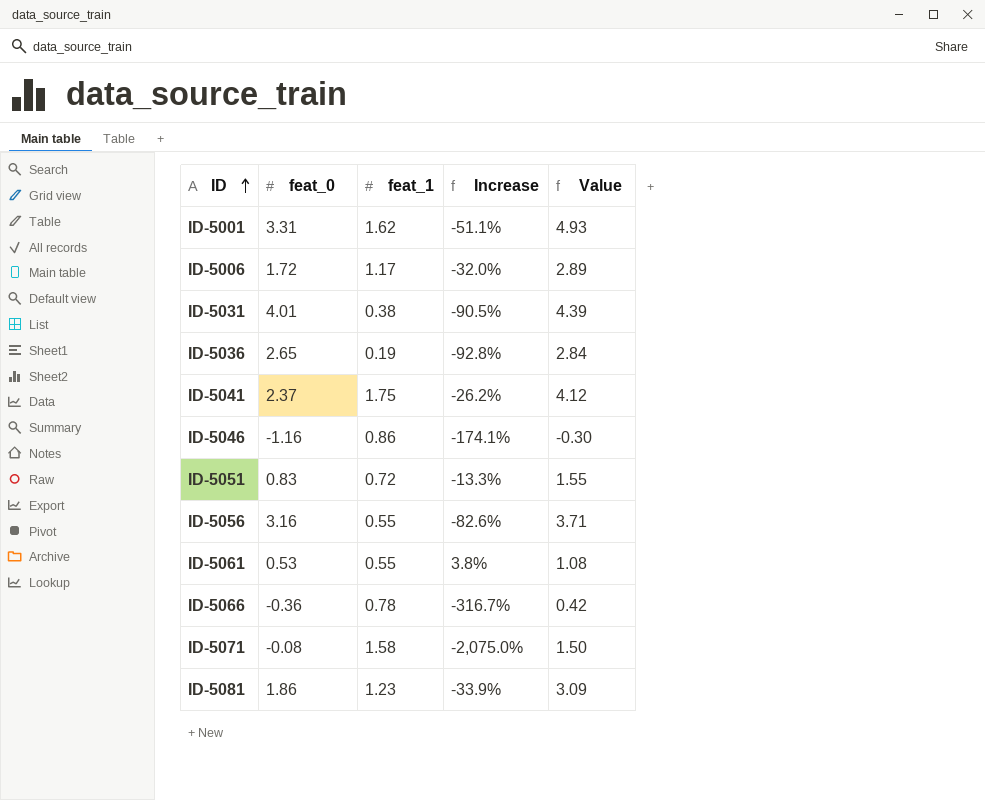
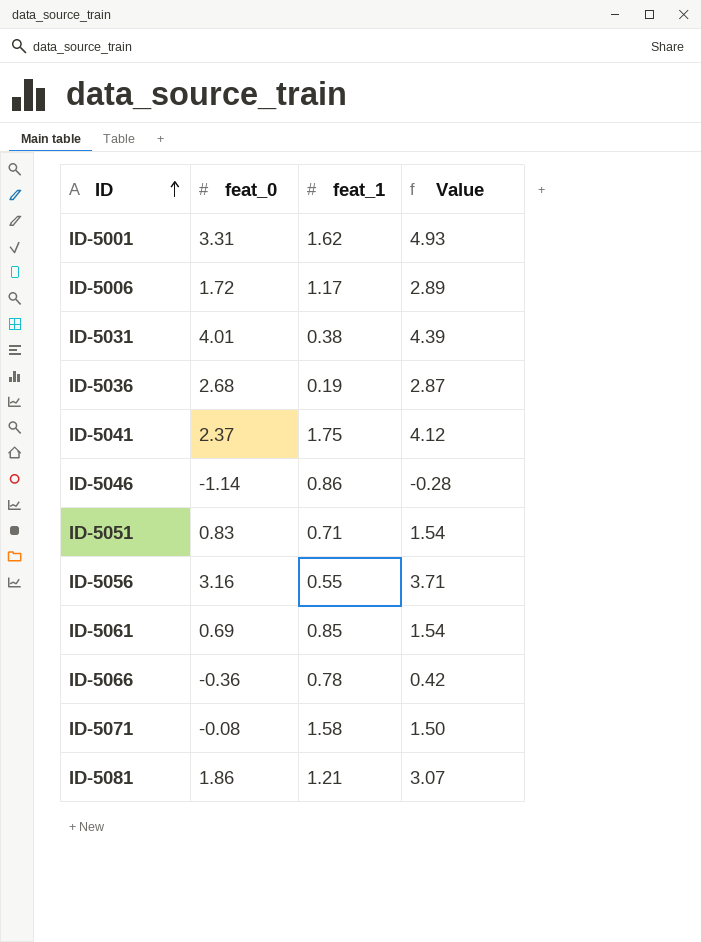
column Increase | formula: ([feat_1] - [feat_0]) / [feat_0] -> none
ID-5036 | feat_0: 2.65 -> 2.68
ID-5036 | Value: 2.84 -> 2.87
ID-5046 | feat_0: -1.16 -> -1.14
ID-5046 | Value: -0.30 -> -0.28
ID-5051 | feat_1: 0.72 -> 0.71
ID-5051 | Value: 1.55 -> 1.54
ID-5061 | feat_0: 0.53 -> 0.69
ID-5061 | feat_1: 0.55 -> 0.85
ID-5061 | Value: 1.08 -> 1.54
ID-5081 | feat_1: 1.23 -> 1.21
ID-5081 | Value: 3.09 -> 3.07

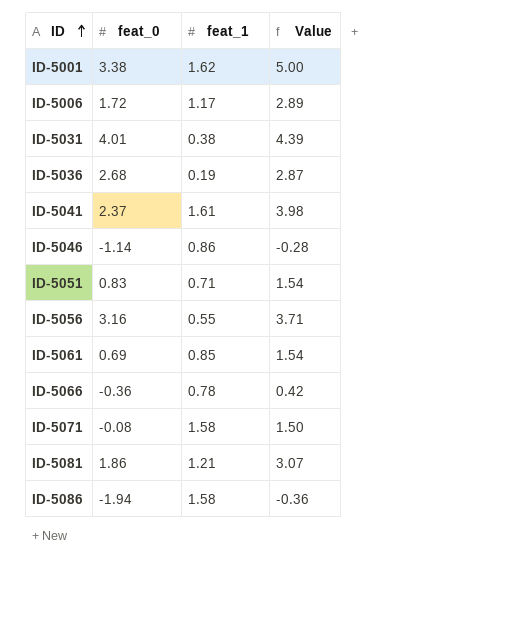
ID-5001 | feat_0: 3.31 -> 3.38
ID-5001 | Value: 4.93 -> 5.00
ID-5041 | feat_1: 1.75 -> 1.61
ID-5041 | Value: 4.12 -> 3.98
row ID-5086: none -> -1.94 | 1.58 | -0.36

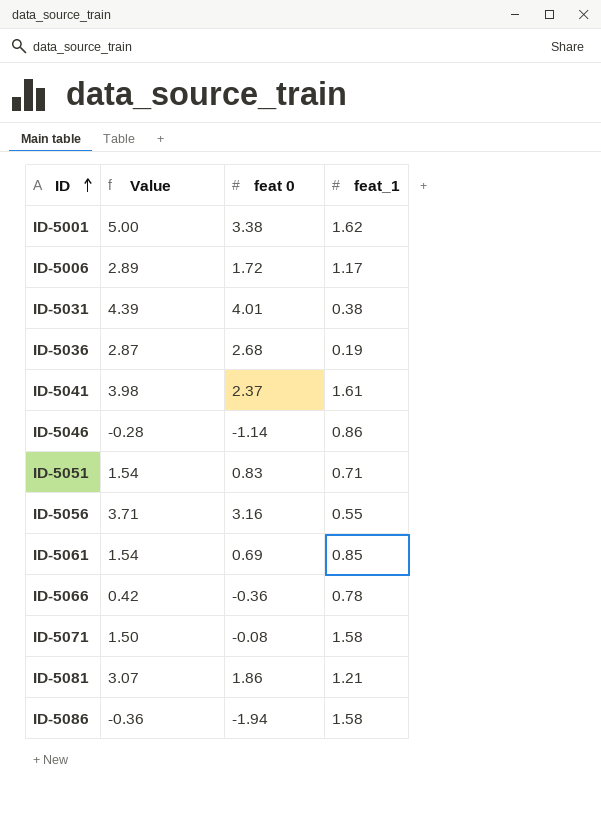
column Value | position: 4 -> 2
column name: feat_0 -> feat 0

